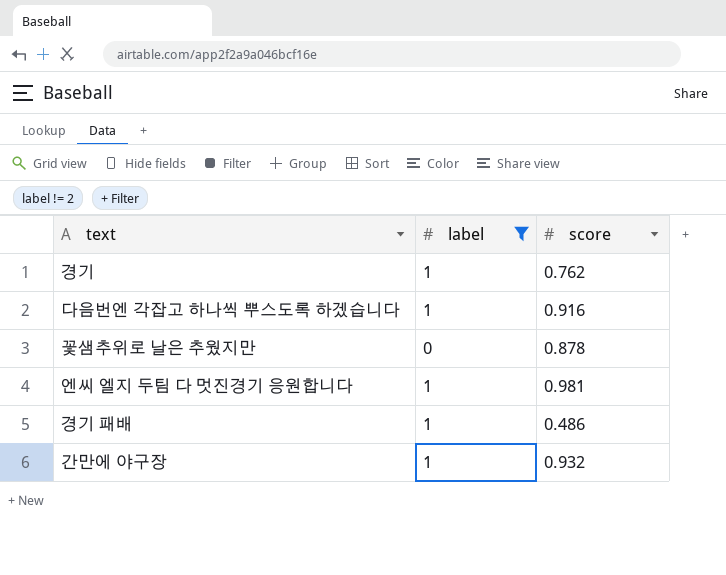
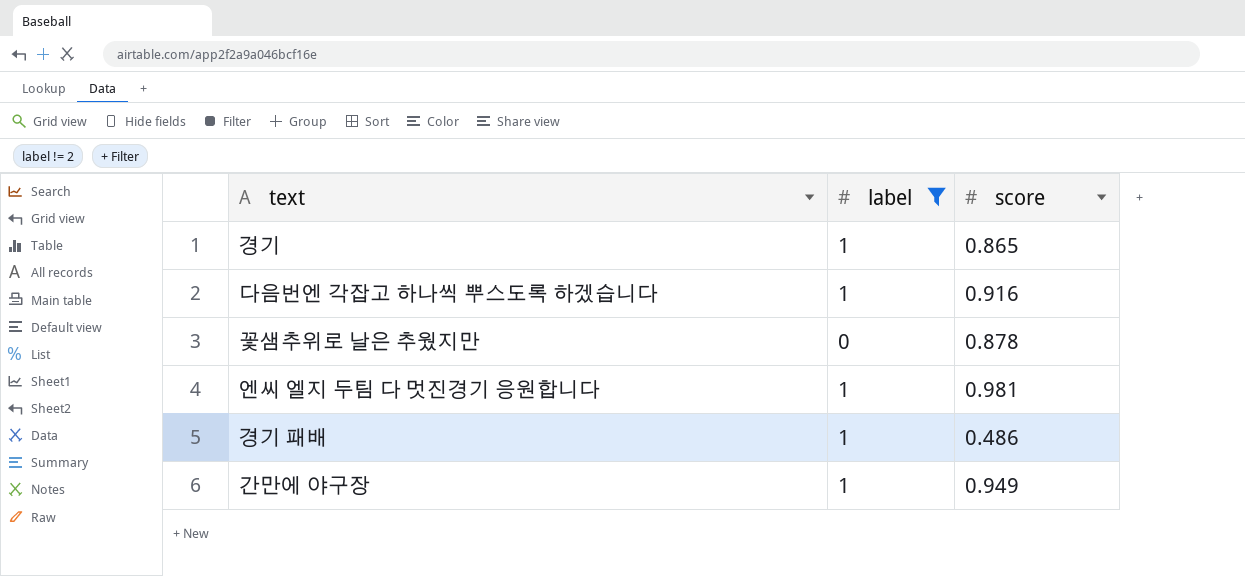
경기 | score: 0.762 -> 0.865
간만에 야구장 | score: 0.932 -> 0.949

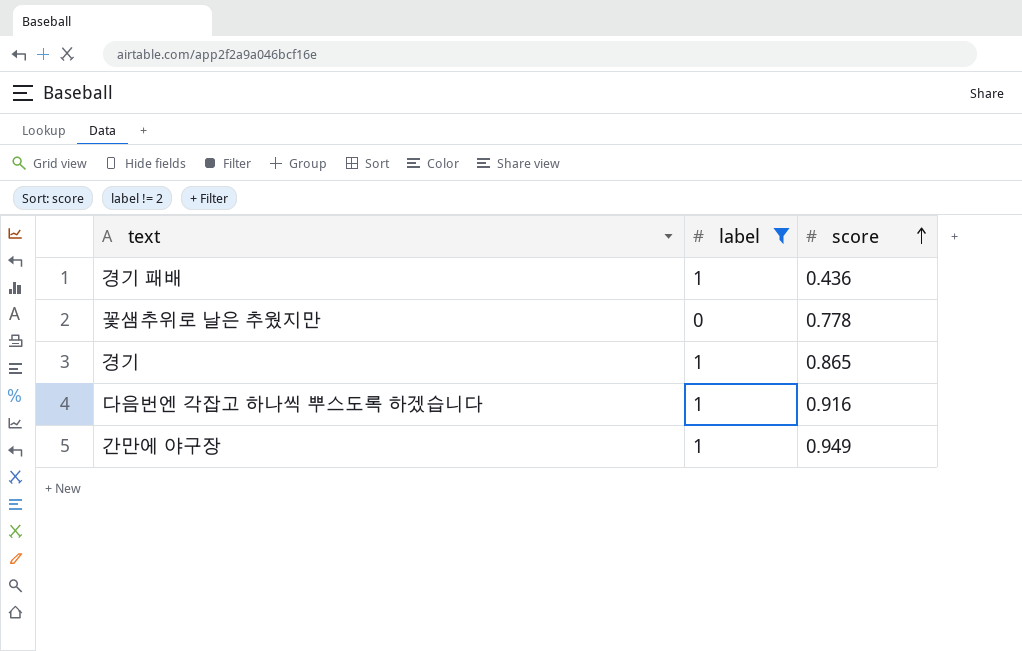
row order: none -> score ascending
row 엔씨 엘지 두팀 다 멋진경기 응원합니다: 1 | 0.981 -> none
경기 패배 | score: 0.486 -> 0.436
꽃샘추위로 날은 추웠지만 | score: 0.878 -> 0.778

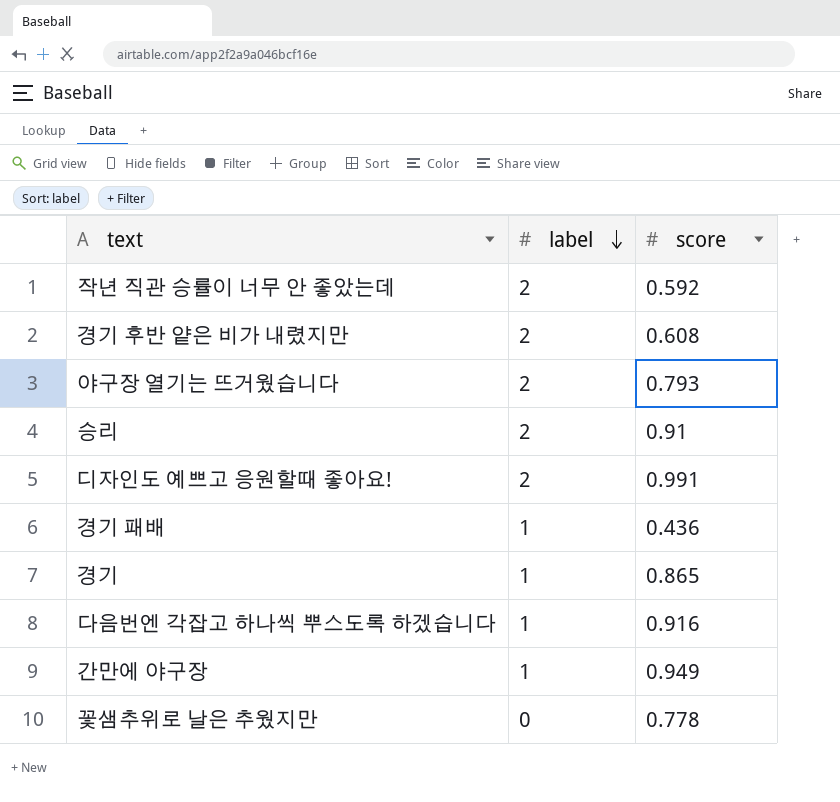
filter: label != 2 -> none
row order: score ascending -> label descending

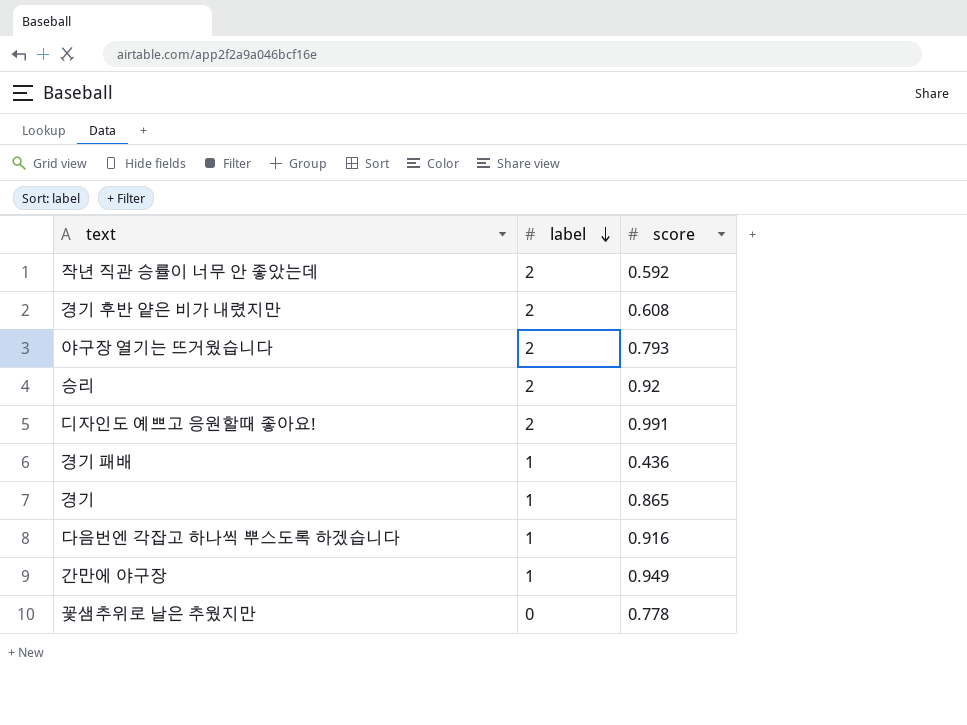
승리 | score: 0.91 -> 0.92

